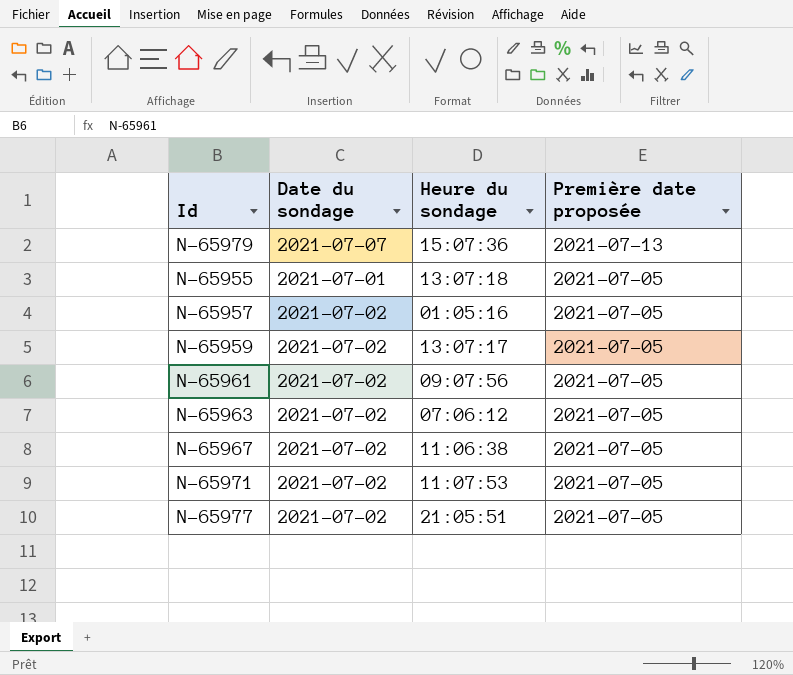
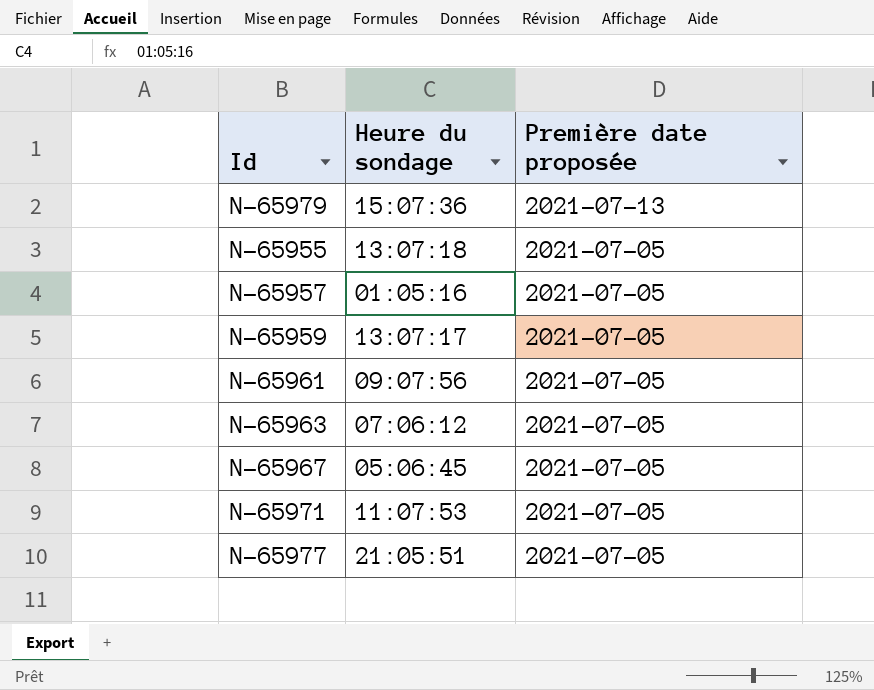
column Date du sondage | position: 2 -> none
N-65967 | Heure du sondage: 11:06:38 -> 05:06:45

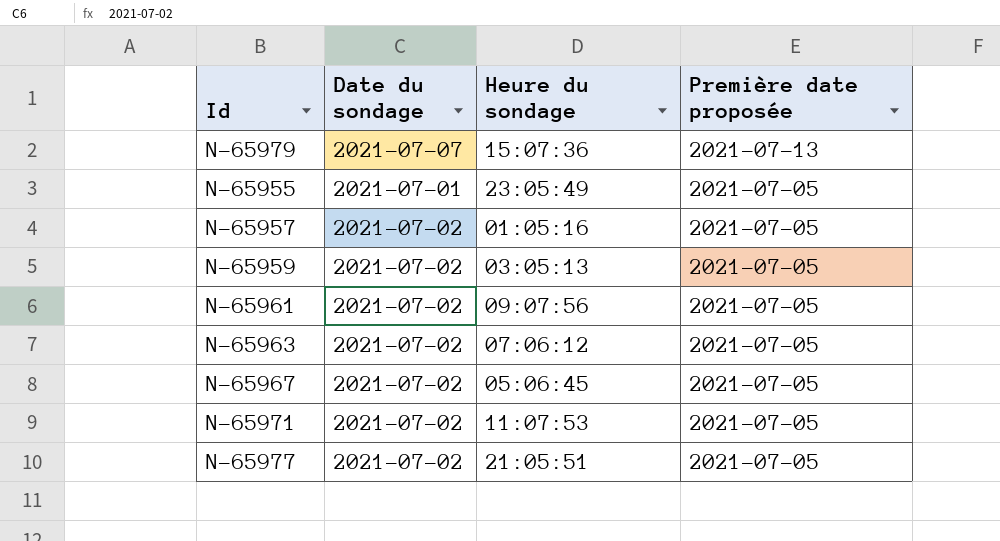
column Date du sondage | position: none -> 2
N-65955 | Heure du sondage: 13:07:18 -> 23:05:49
N-65959 | Heure du sondage: 13:07:17 -> 03:05:13

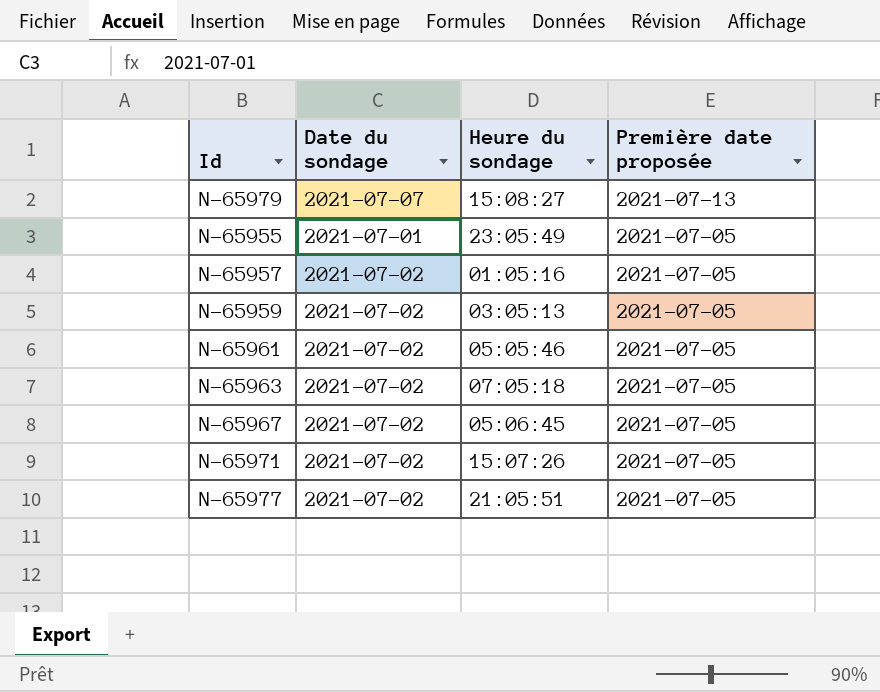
N-65979 | Heure du sondage: 15:07:36 -> 15:08:27
N-65961 | Heure du sondage: 09:07:56 -> 05:05:46
N-65963 | Heure du sondage: 07:06:12 -> 07:05:18
N-65971 | Heure du sondage: 11:07:53 -> 15:07:26

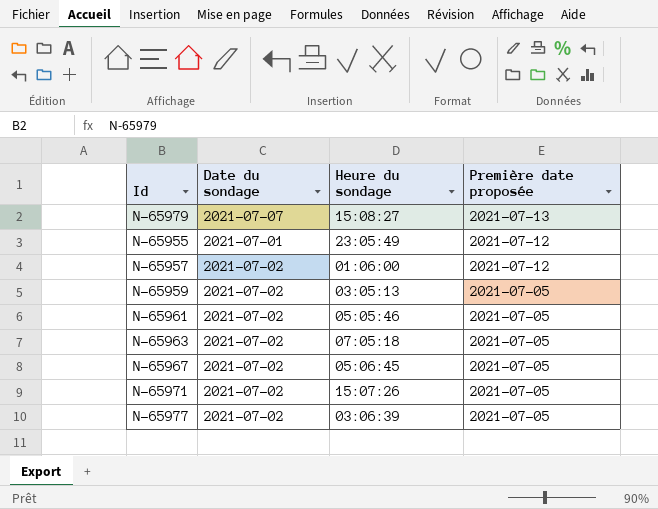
N-65955 | Première date proposée: 2021-07-05 -> 2021-07-12
N-65957 | Heure du sondage: 01:05:16 -> 01:06:00
N-65957 | Première date proposée: 2021-07-05 -> 2021-07-12
N-65977 | Heure du sondage: 21:05:51 -> 03:06:39

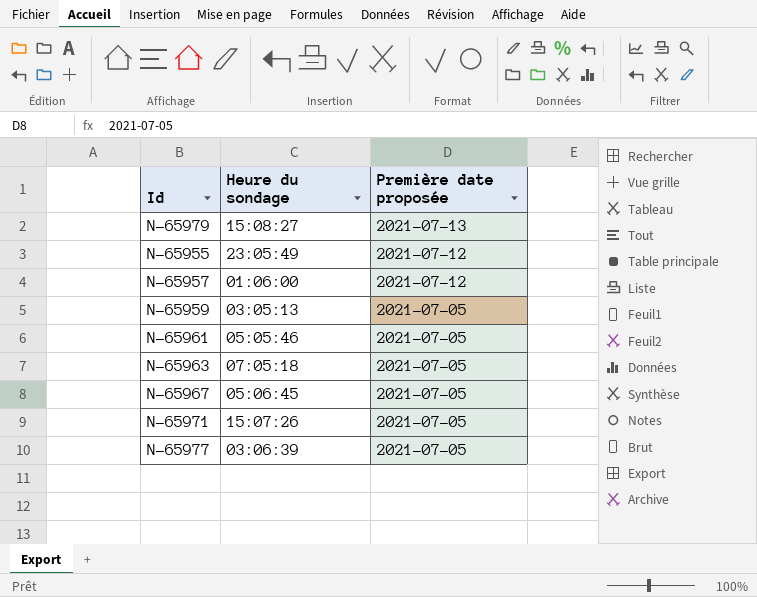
column Date du sondage | position: 2 -> none

